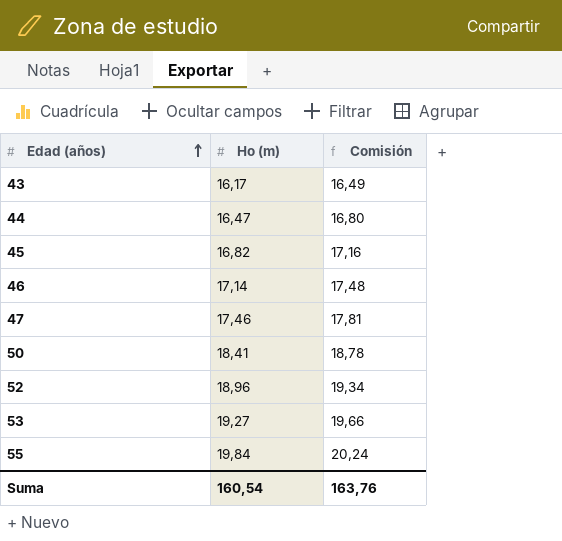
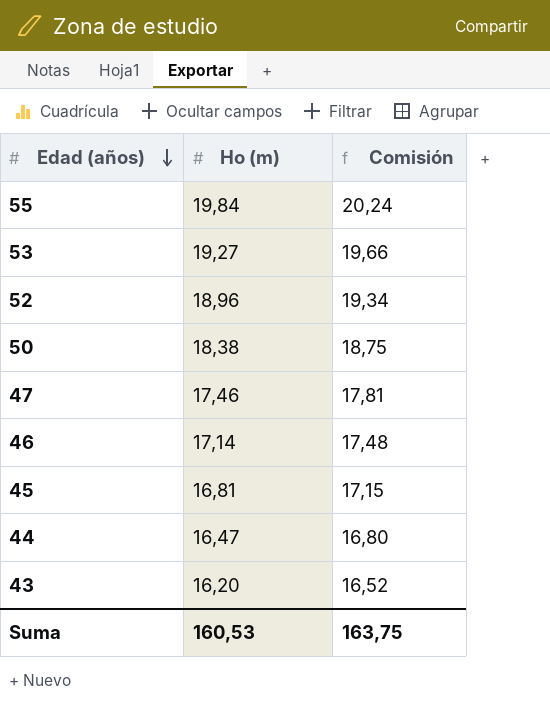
row order: Edad (años) ascending -> Edad (años) descending
50 | Ho (m): 18,41 -> 18,38
50 | Comisión: 18,78 -> 18,75
45 | Ho (m): 16,82 -> 16,81
45 | Comisión: 17,16 -> 17,15
43 | Ho (m): 16,17 -> 16,20
43 | Comisión: 16,49 -> 16,52
Suma | Ho (m): 160,54 -> 160,53
Suma | Comisión: 163,76 -> 163,75

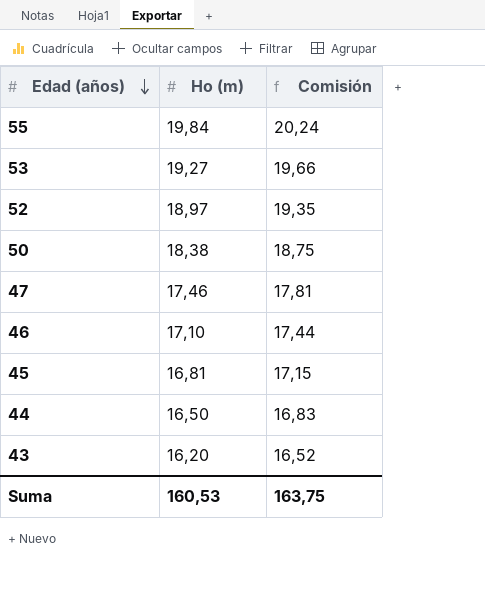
52 | Ho (m): 18,96 -> 18,97
52 | Comisión: 19,34 -> 19,35
46 | Ho (m): 17,14 -> 17,10
46 | Comisión: 17,48 -> 17,44
44 | Ho (m): 16,47 -> 16,50
44 | Comisión: 16,80 -> 16,83

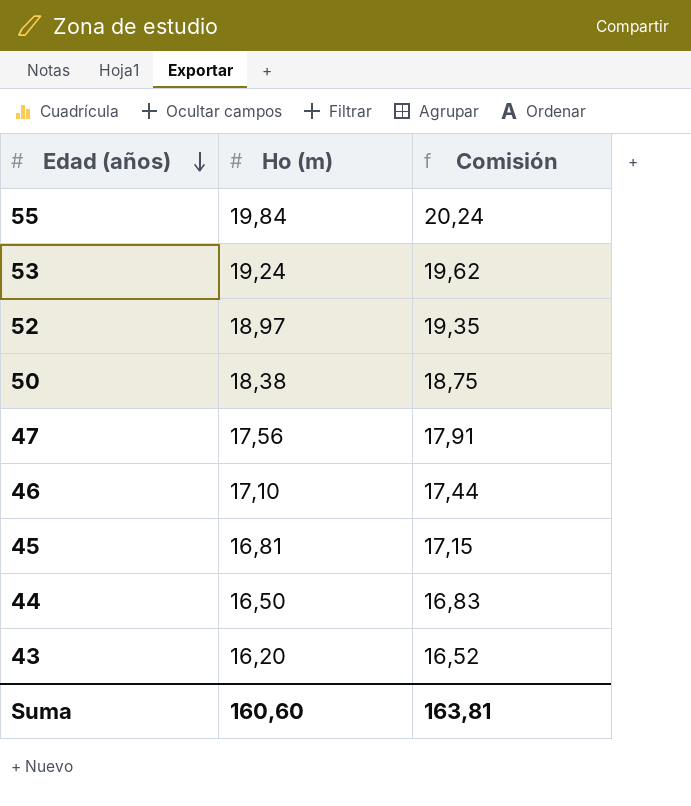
53 | Ho (m): 19,27 -> 19,24
53 | Comisión: 19,66 -> 19,62
47 | Ho (m): 17,46 -> 17,56
47 | Comisión: 17,81 -> 17,91
Suma | Ho (m): 160,53 -> 160,60
Suma | Comisión: 163,75 -> 163,81

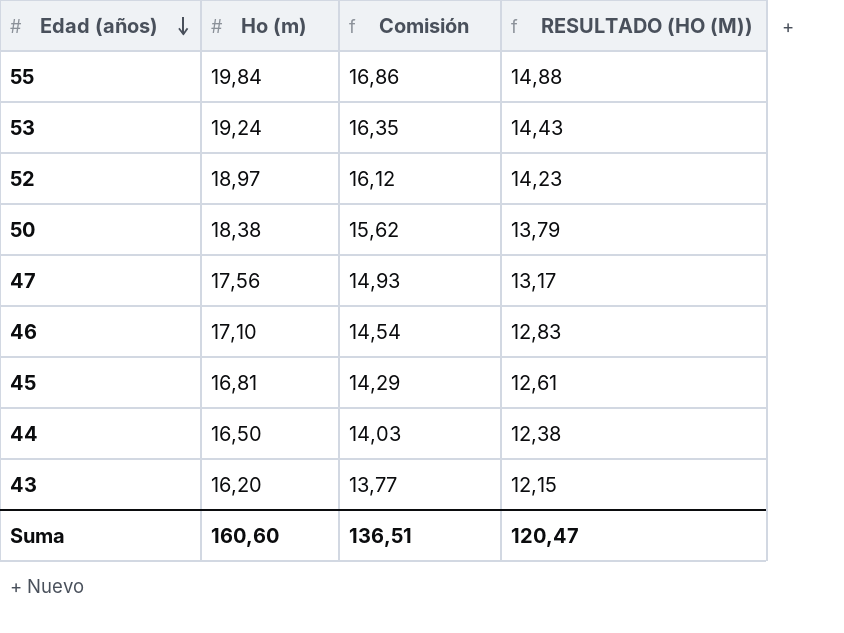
column Comisión | formula: [Ho (m)] * 1,02 -> [Ho (m)] * 0,85
column RESULTADO (HO (M)) | formula: none -> [Ho (m)] * 0,75
Suma | Comisión: 163,81 -> 136,51

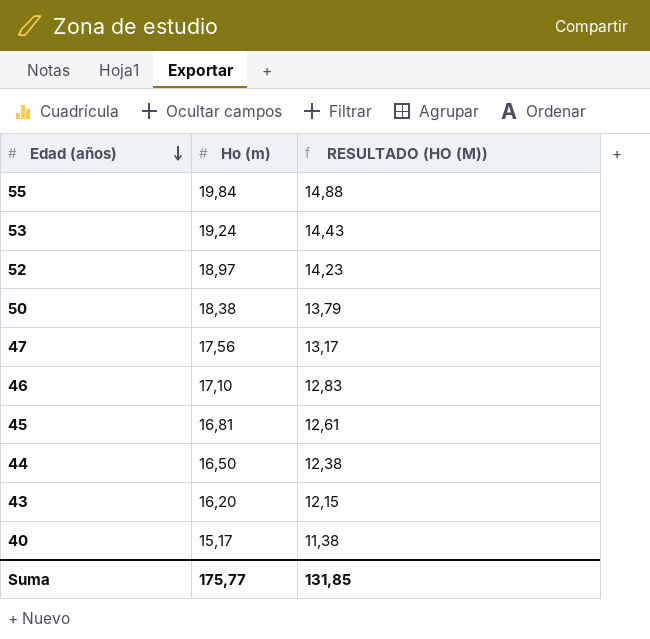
column Comisión | formula: [Ho (m)] * 0,85 -> none
row 40: none -> 15,17 | 11,38
Suma | Ho (m): 160,60 -> 175,77
Suma | RESULTADO (HO (M)): 120,47 -> 131,85

